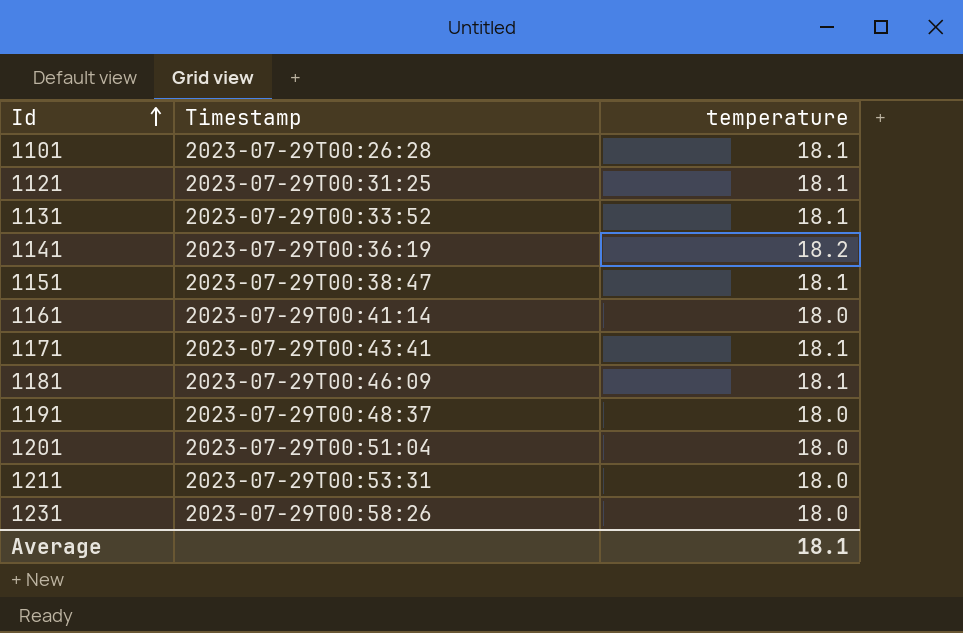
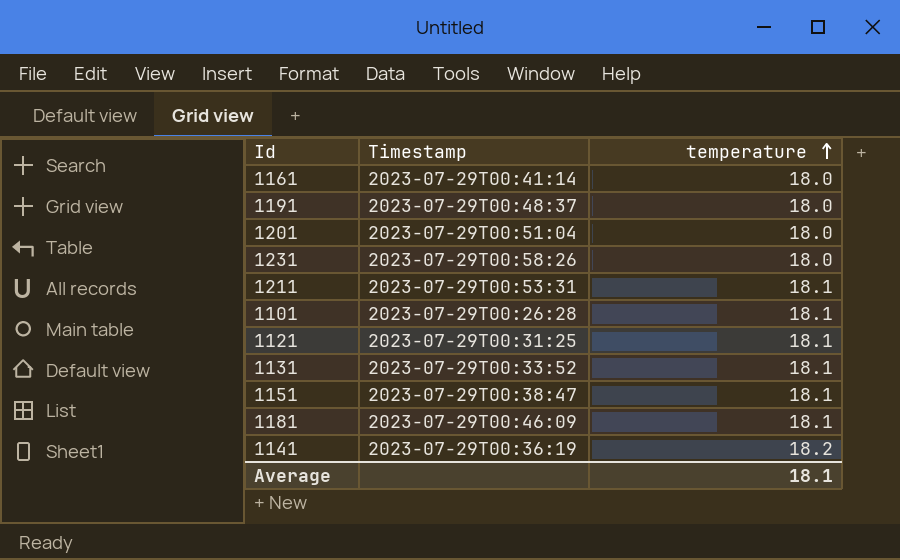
row order: Id ascending -> temperature ascending
row 1171: 2023-07-29T00:43:41 | 18.1 -> none
1211 | temperature: 18.0 -> 18.1

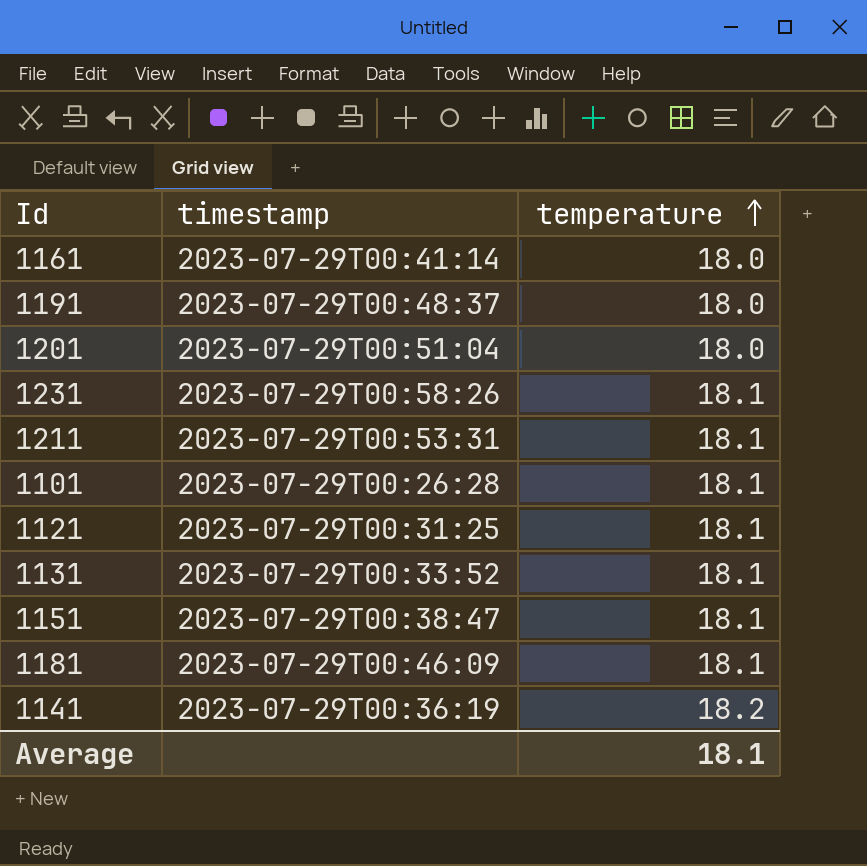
column name: Timestamp -> timestamp
1231 | temperature: 18.0 -> 18.1

